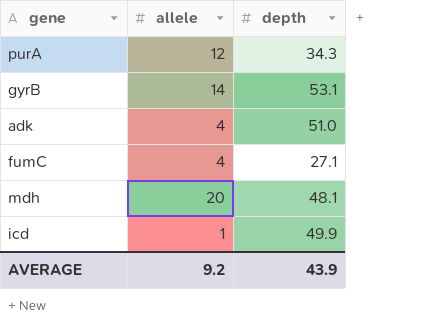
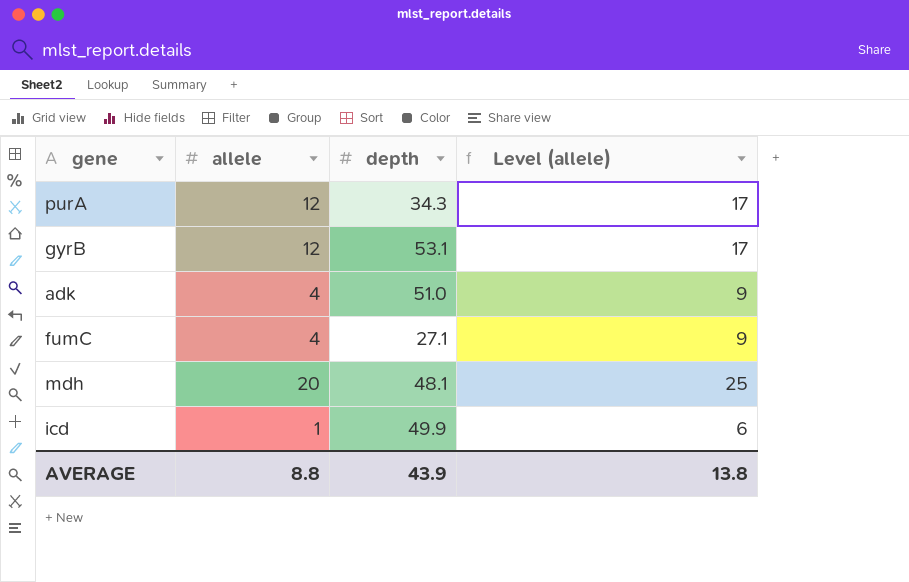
column Level (allele) | formula: none -> [allele] + 5
gyrB | allele: 14 -> 12
AVERAGE | allele: 9.2 -> 8.8

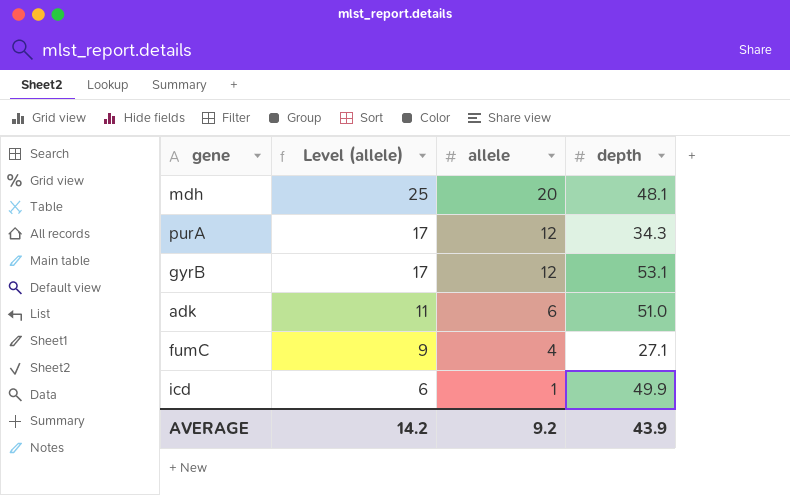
row order: none -> Level (allele) descending
column Level (allele) | position: 4 -> 2
adk | Level (allele): 9 -> 11
adk | allele: 4 -> 6
AVERAGE | Level (allele): 13.8 -> 14.2
AVERAGE | allele: 8.8 -> 9.2

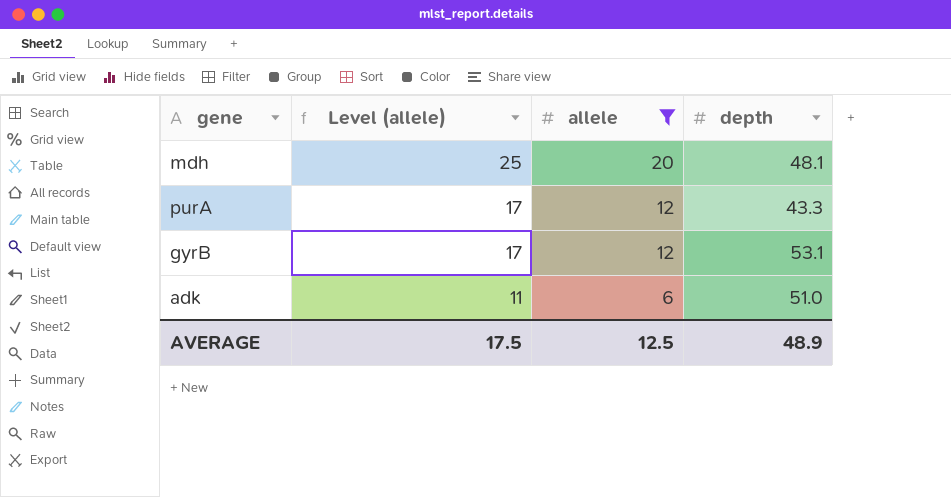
filter: none -> allele >= 6
purA | depth: 34.3 -> 43.3
AVERAGE | Level (allele): 14.2 -> 17.5
AVERAGE | allele: 9.2 -> 12.5
AVERAGE | depth: 43.9 -> 48.9

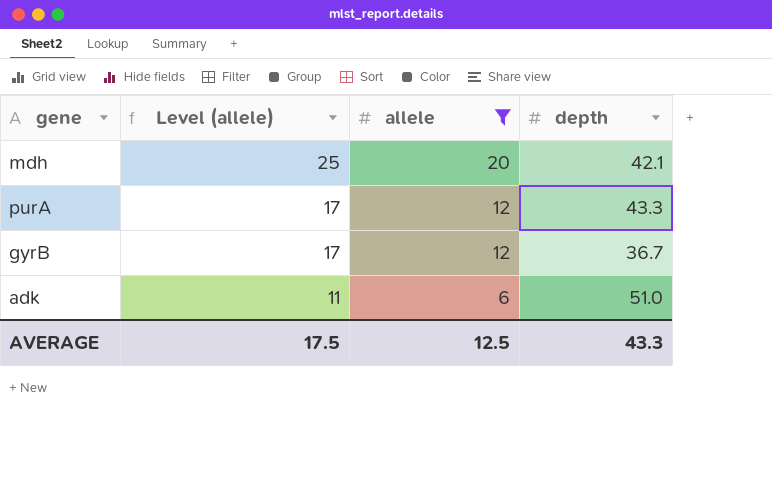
mdh | depth: 48.1 -> 42.1
gyrB | depth: 53.1 -> 36.7
AVERAGE | depth: 48.9 -> 43.3

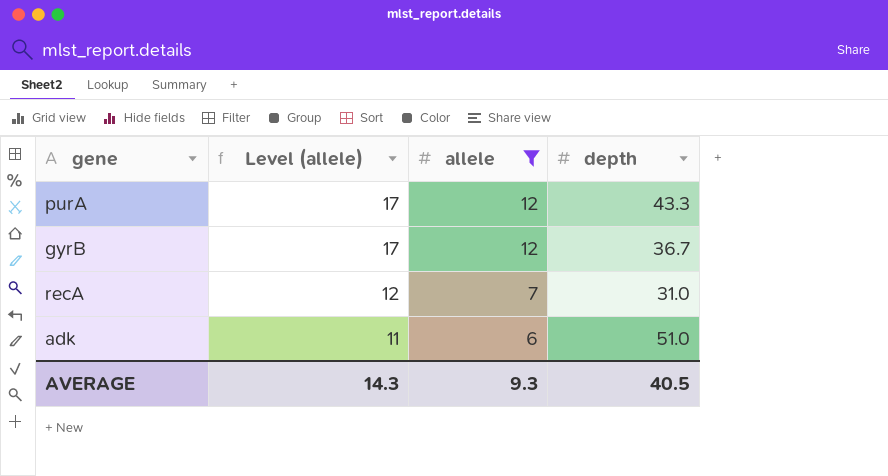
row mdh: 25 | 20 | 42.1 -> none
row recA: none -> 12 | 7 | 31.0
AVERAGE | Level (allele): 17.5 -> 14.3
AVERAGE | allele: 12.5 -> 9.3
AVERAGE | depth: 43.3 -> 40.5

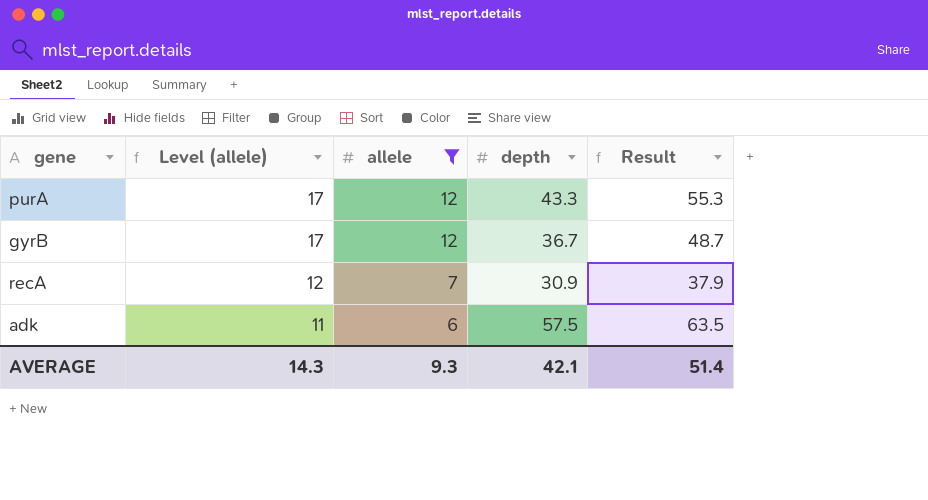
column Result | formula: none -> [allele] + [depth]
recA | depth: 31.0 -> 30.9
adk | depth: 51.0 -> 57.5
AVERAGE | depth: 40.5 -> 42.1

